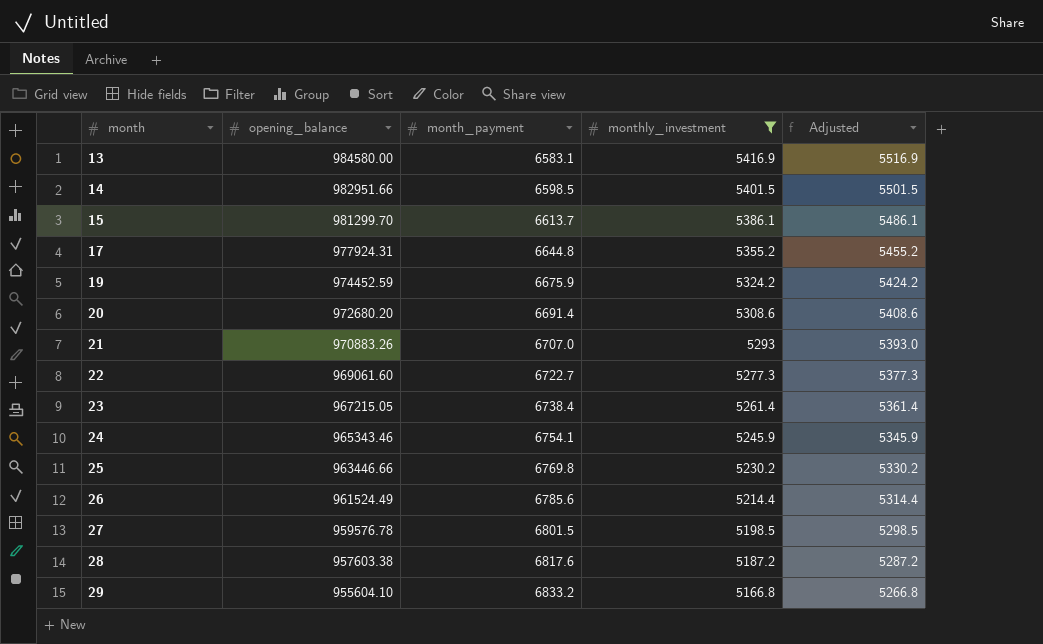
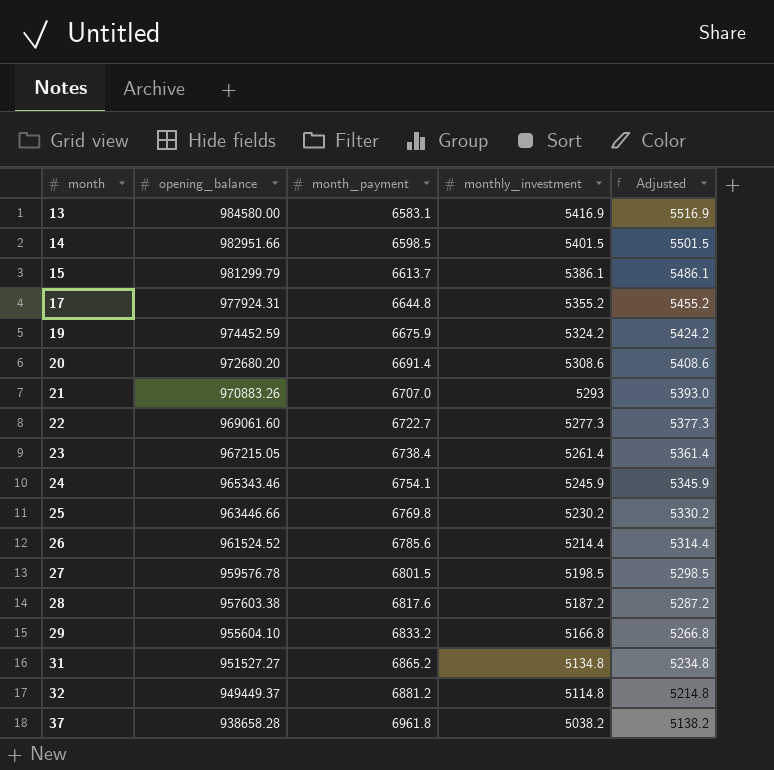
filter: monthly_investment >= 5166.8 -> none
15 | opening_balance: 981299.70 -> 981299.79
26 | opening_balance: 961524.49 -> 961524.52

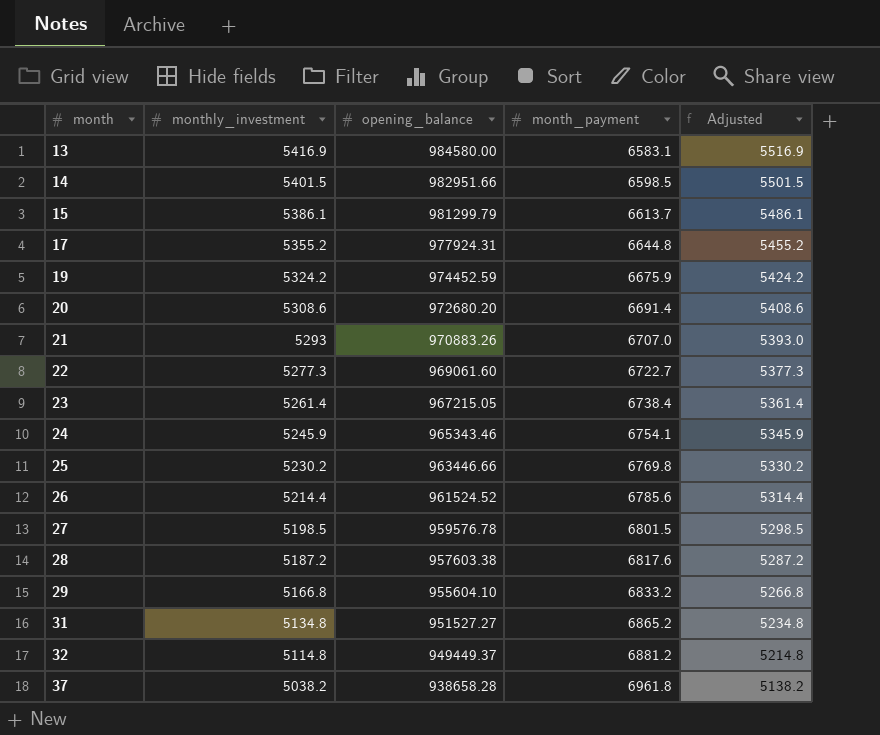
column monthly_investment | position: 4 -> 2

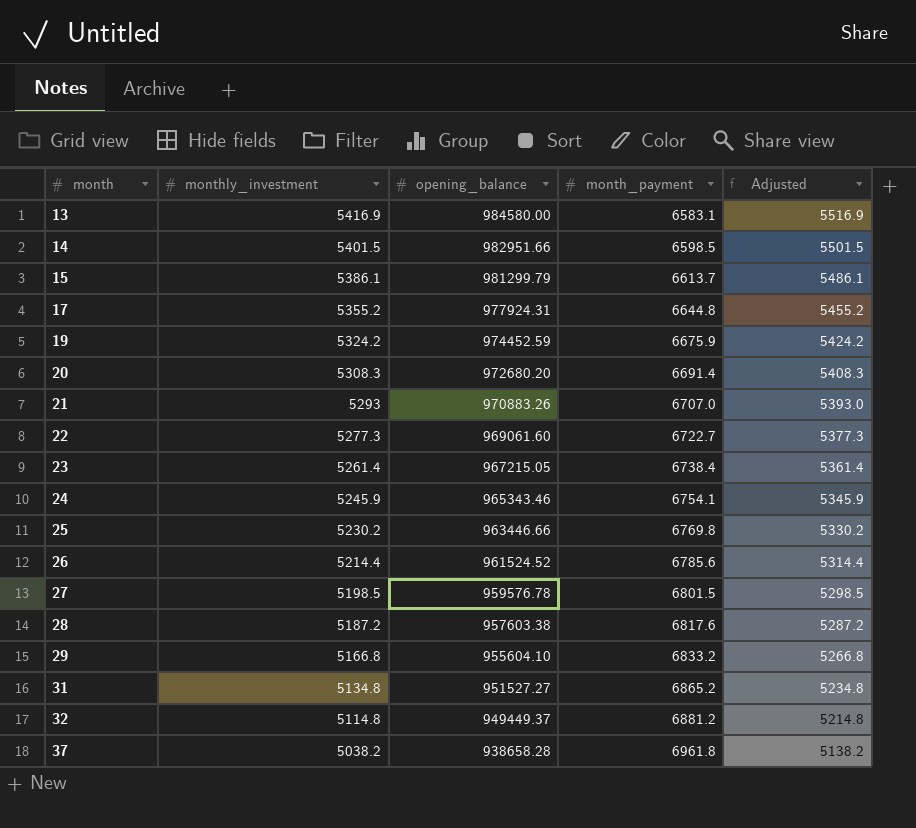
20 | monthly_investment: 5308.6 -> 5308.3
20 | Adjusted: 5408.6 -> 5408.3

